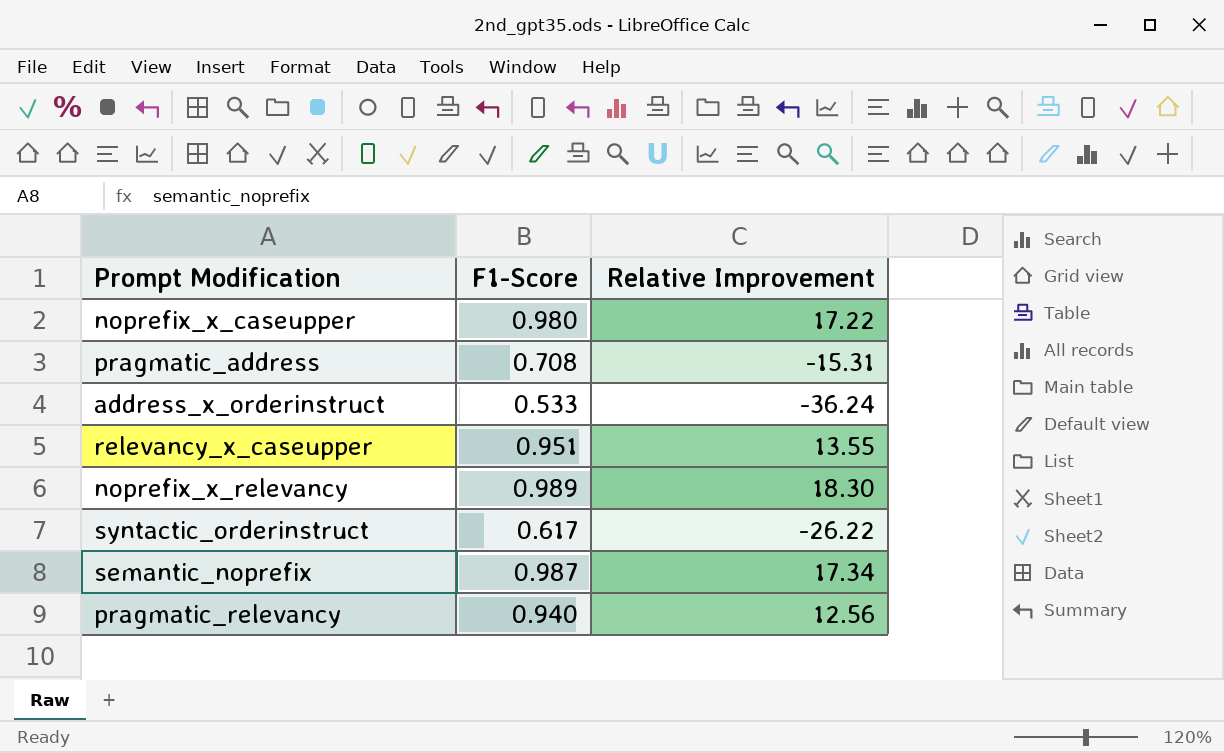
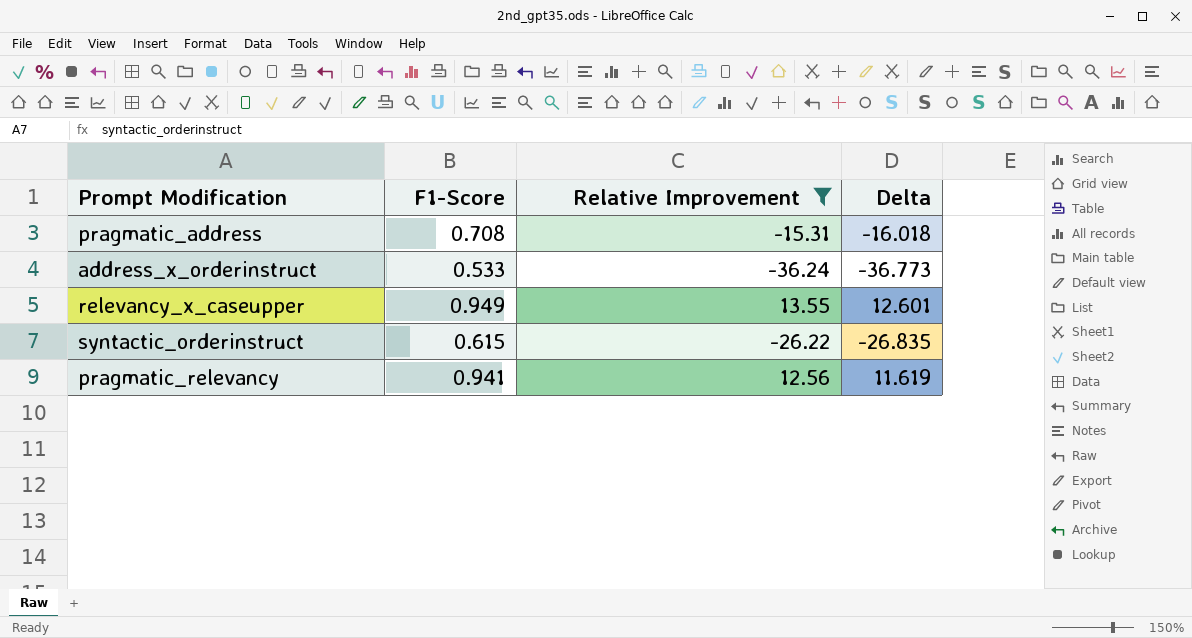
filter: none -> Relative Improvement <= 13.55
column Delta | formula: none -> [Relative Improvement] - [F1-Score]
relevancy_x_caseupper | F1-Score: 0.951 -> 0.949
syntactic_orderinstruct | F1-Score: 0.617 -> 0.615
pragmatic_relevancy | F1-Score: 0.940 -> 0.941

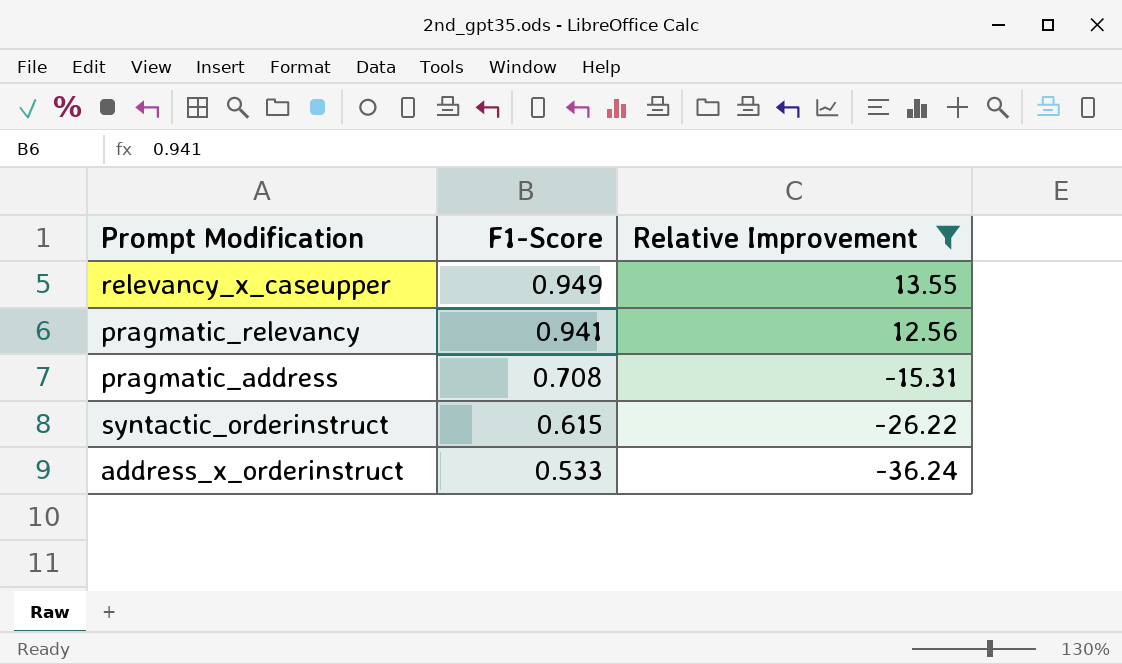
row order: none -> F1-Score descending
column Delta | formula: [Relative Improvement] - [F1-Score] -> none

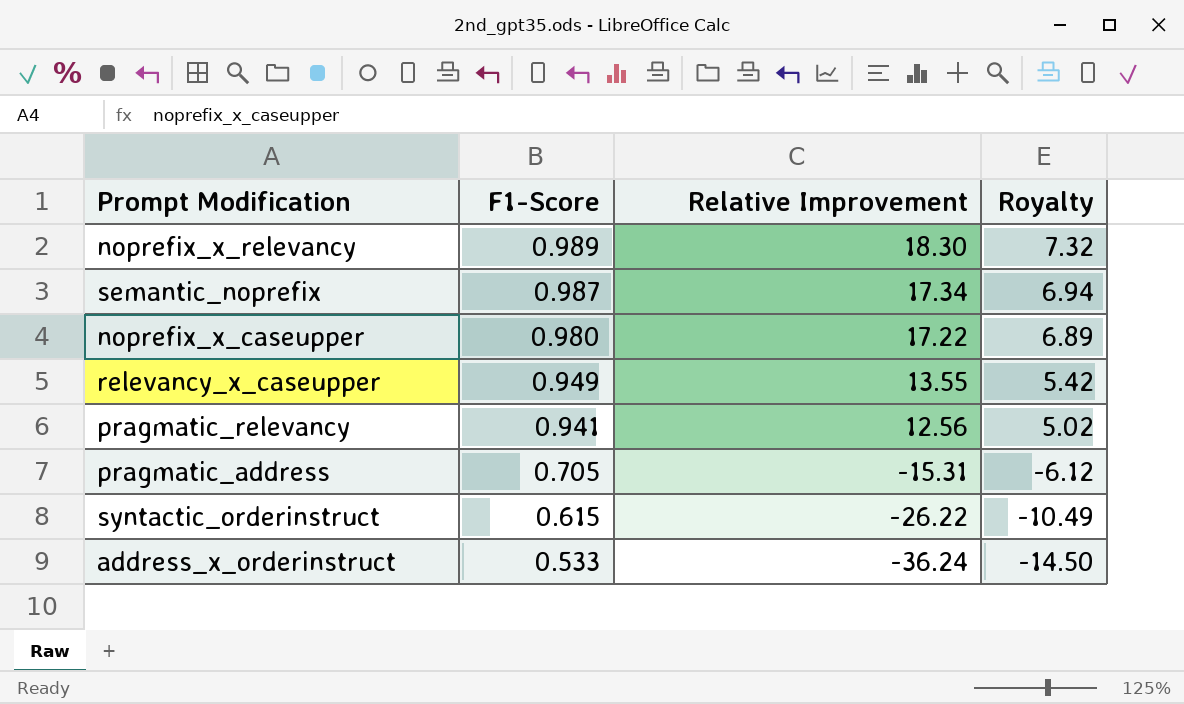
filter: Relative Improvement <= 13.55 -> none
column Royalty | formula: none -> [Relative Improvement] * 0.4
pragmatic_address | F1-Score: 0.708 -> 0.705

